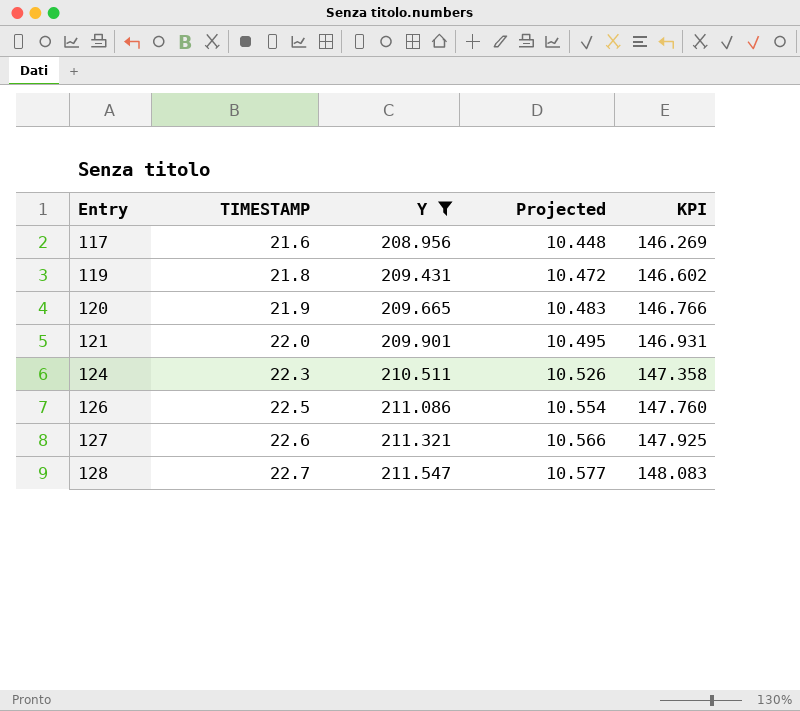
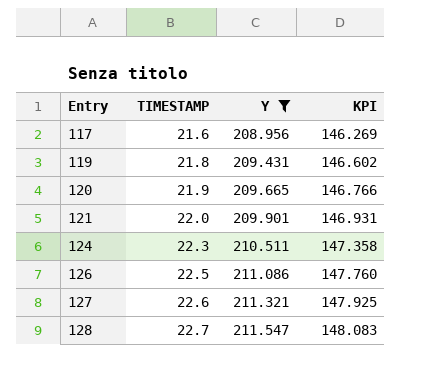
column Projected | formula: [Y] * 0.05 -> none

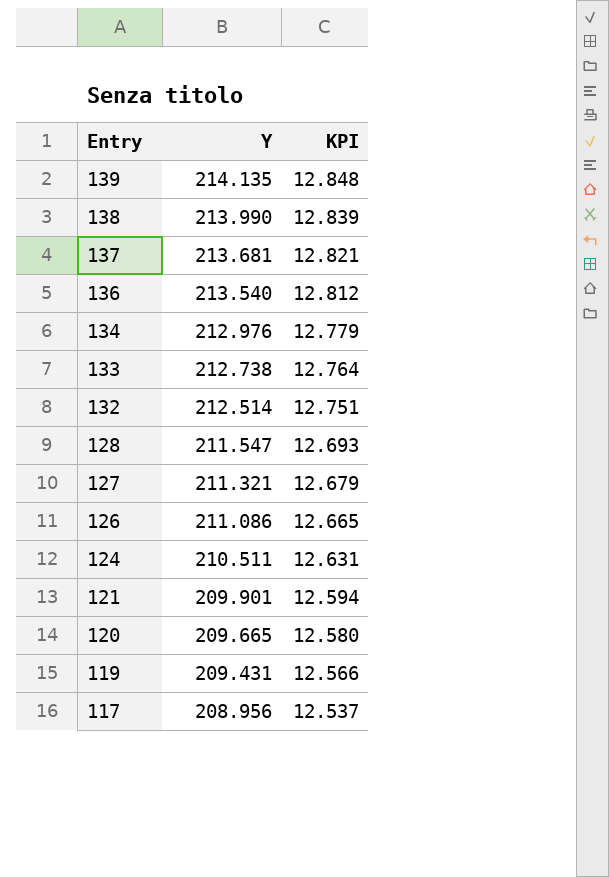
filter: Y <= 211.547 -> none
row order: Entry ascending -> Entry descending
column TIMESTAMP | position: 2 -> none
column KPI | formula: [Y] * 0.7 -> [Y] * 0.06

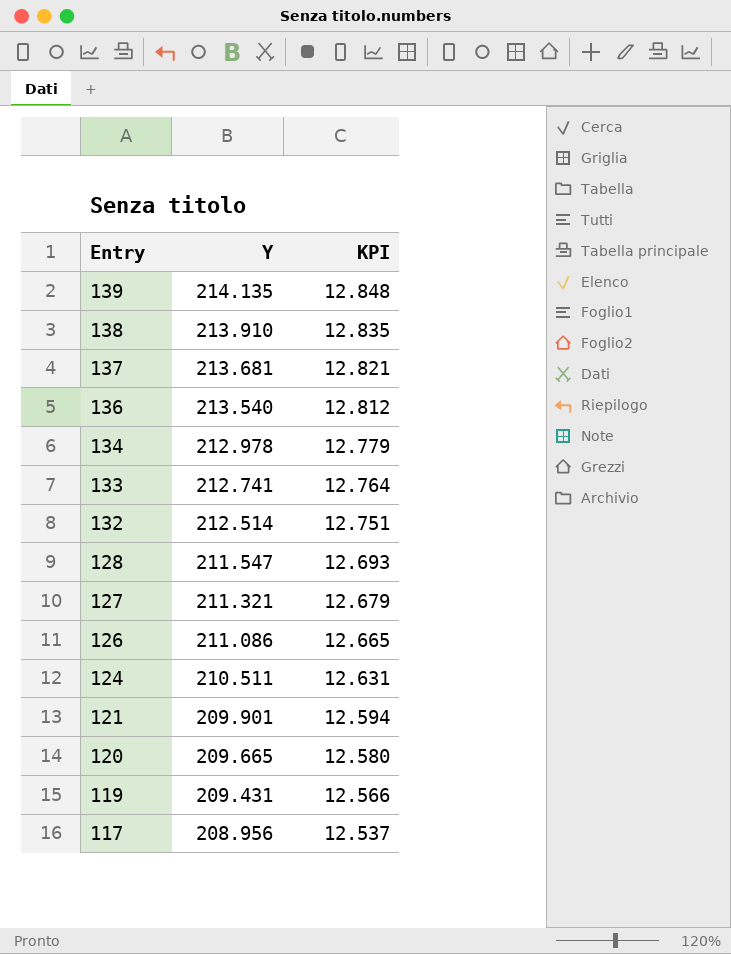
138 | Y: 213.990 -> 213.910
138 | KPI: 12.839 -> 12.835
134 | Y: 212.976 -> 212.978
133 | Y: 212.738 -> 212.741

